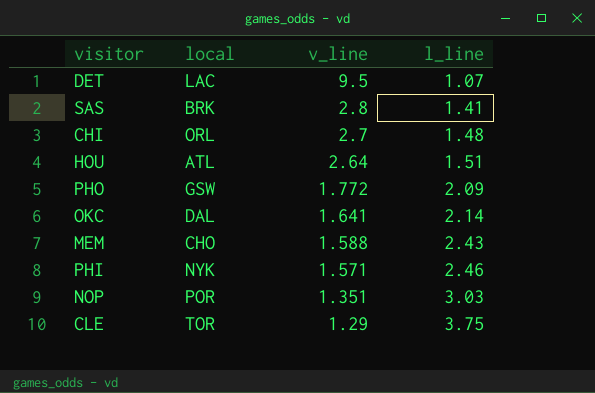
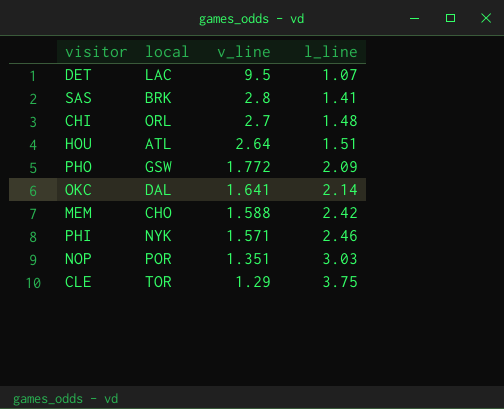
MEM | l_line: 2.43 -> 2.42

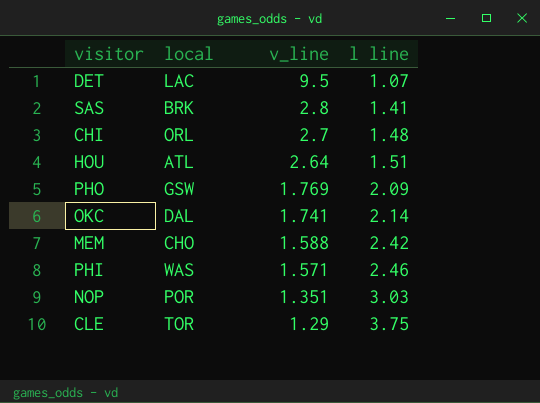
column name: l_line -> l line
PHO | v_line: 1.772 -> 1.769
OKC | v_line: 1.641 -> 1.741
PHI | local: NYK -> WAS

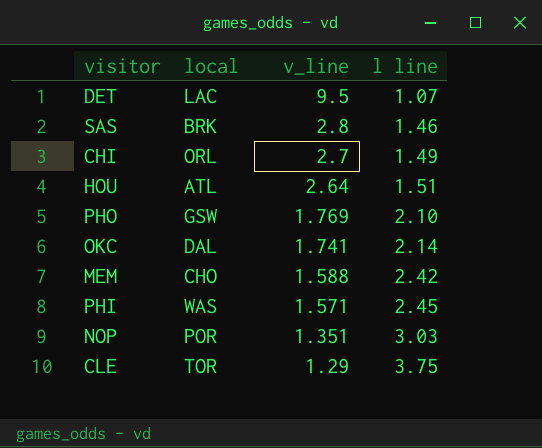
SAS | l line: 1.41 -> 1.46
CHI | l line: 1.48 -> 1.49
PHO | l line: 2.09 -> 2.10
PHI | l line: 2.46 -> 2.45

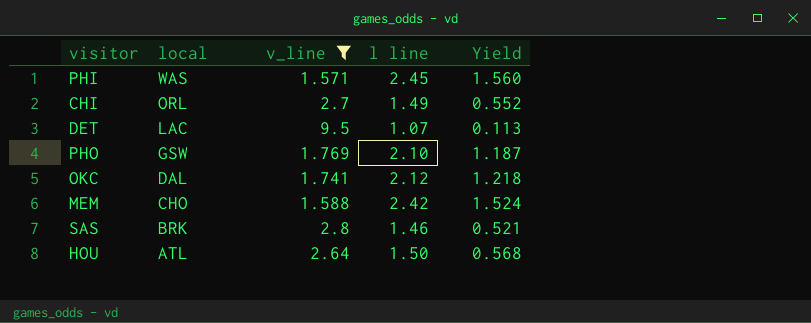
filter: none -> v_line >= 1.571
row order: v_line descending -> local descending
column Yield | formula: none -> [l line] / [v_line]
OKC | l line: 2.14 -> 2.12
HOU | l line: 1.51 -> 1.50

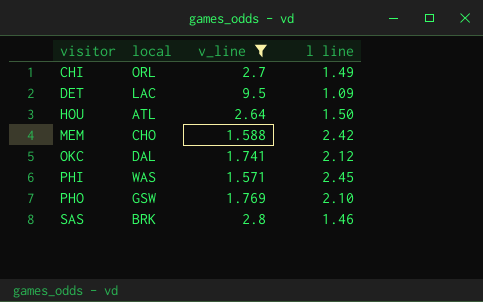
row order: local descending -> visitor ascending
column Yield | formula: [l line] / [v_line] -> none
DET | l line: 1.07 -> 1.09

